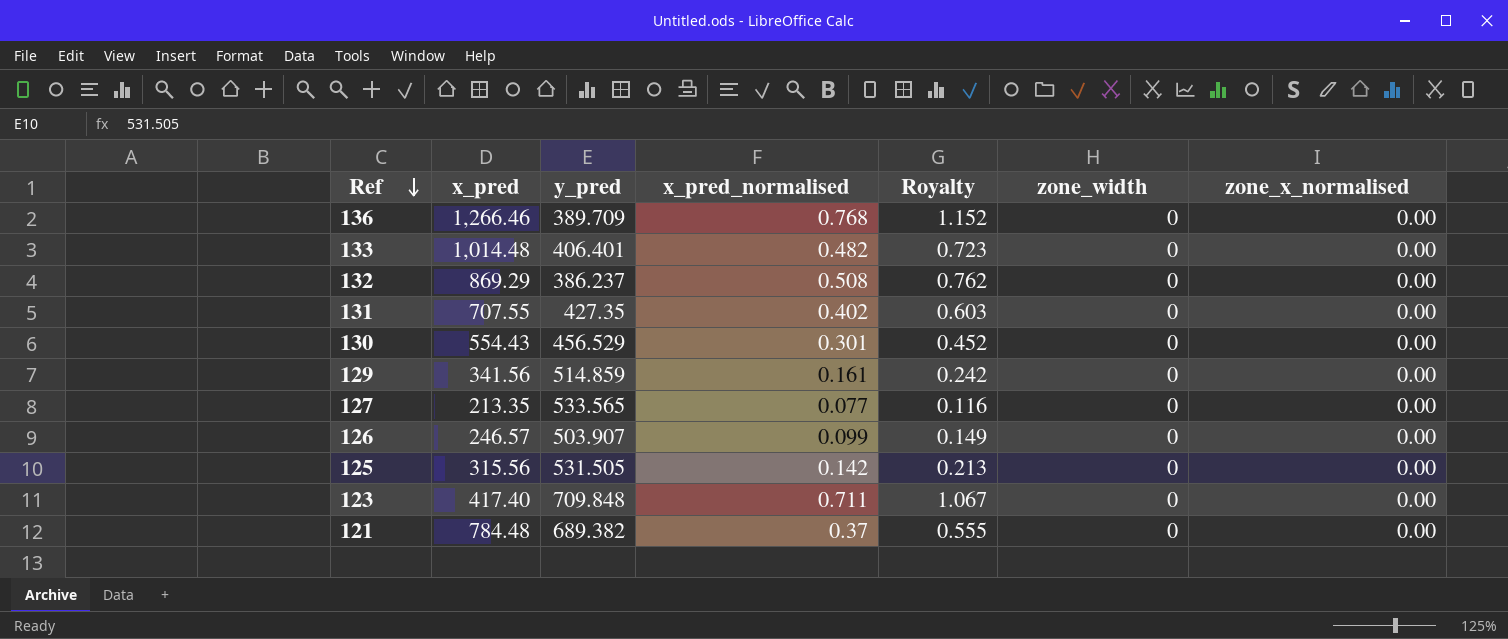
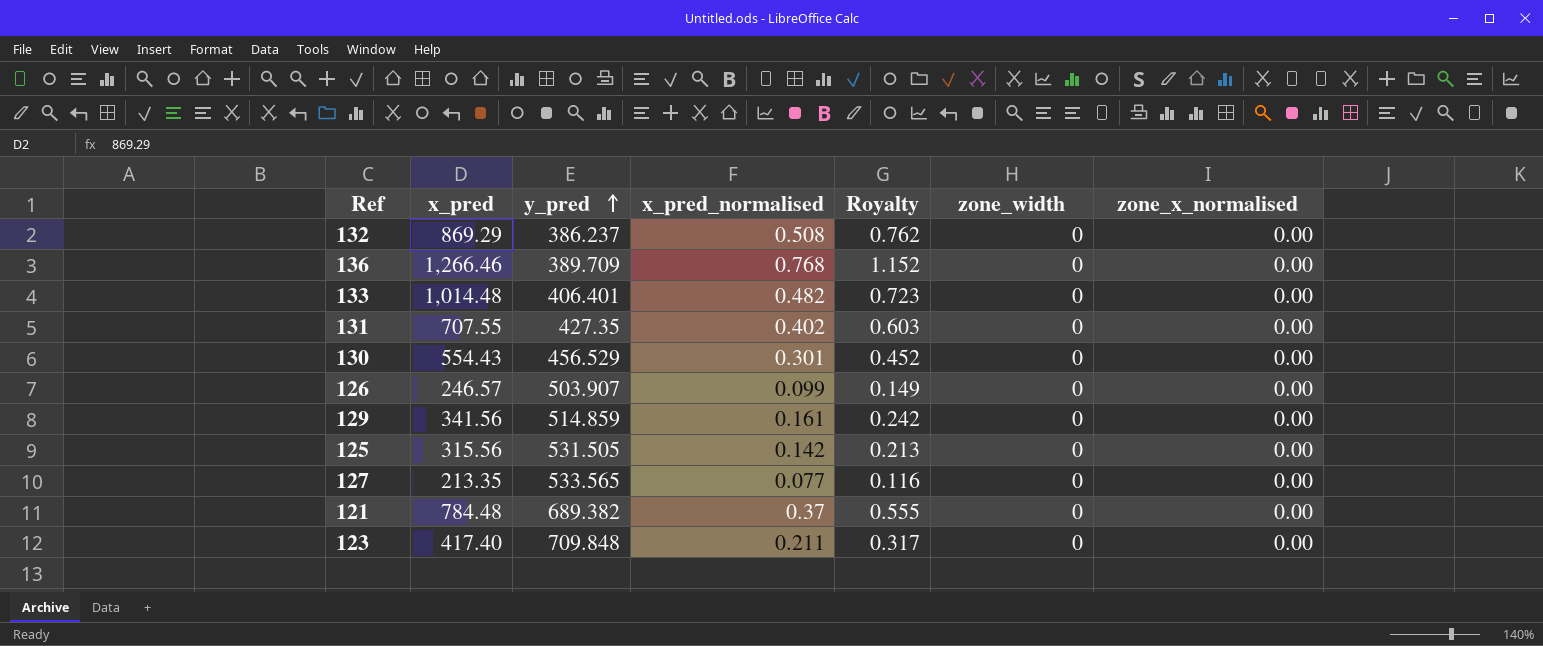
row order: Ref descending -> y_pred ascending
123 | x_pred_normalised: 0.711 -> 0.211
123 | Royalty: 1.067 -> 0.317

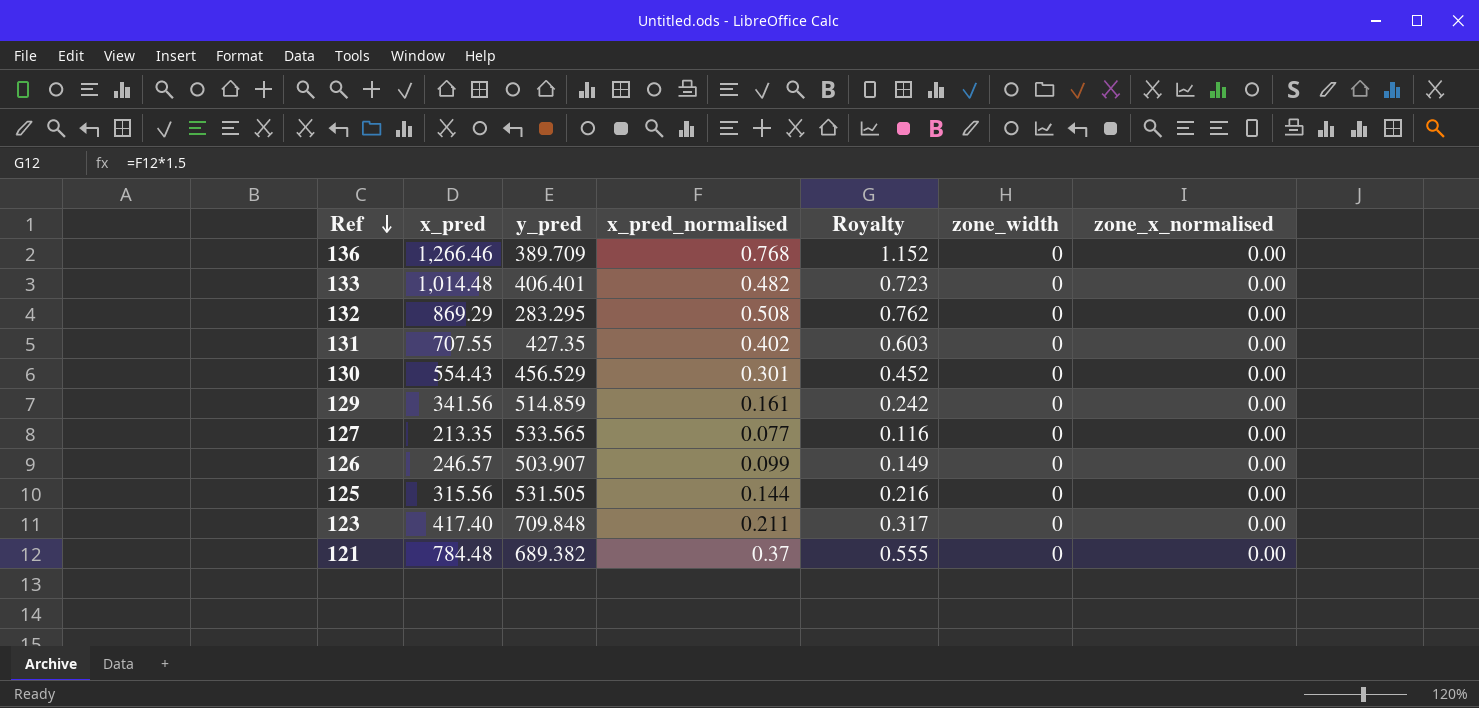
row order: y_pred ascending -> Ref descending
132 | y_pred: 386.237 -> 283.295
125 | x_pred_normalised: 0.142 -> 0.144
125 | Royalty: 0.213 -> 0.216

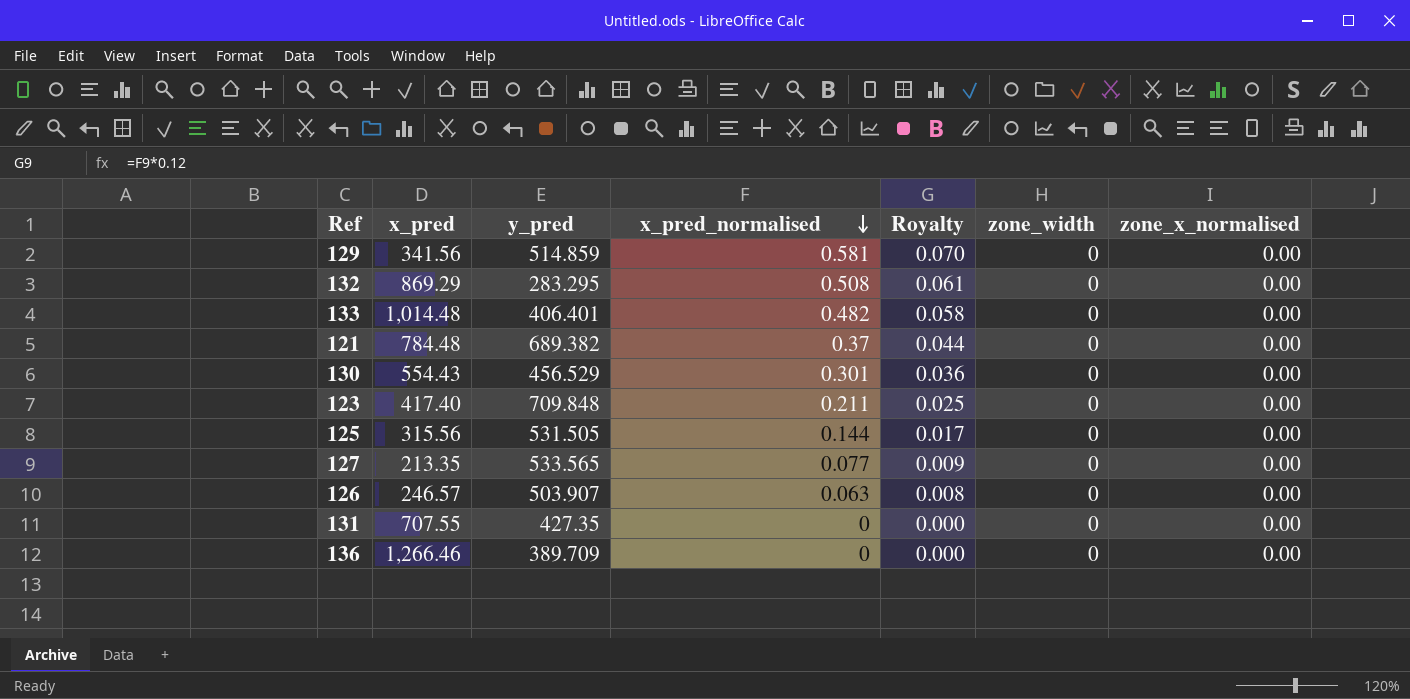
row order: Ref descending -> x_pred_normalised descending
column Royalty | formula: [x_pred_normalised] * 1.5 -> [x_pred_normalised] * 0.12
129 | x_pred_normalised: 0.161 -> 0.581
126 | x_pred_normalised: 0.099 -> 0.063
131 | x_pred_normalised: 0.402 -> 0
136 | x_pred_normalised: 0.768 -> 0

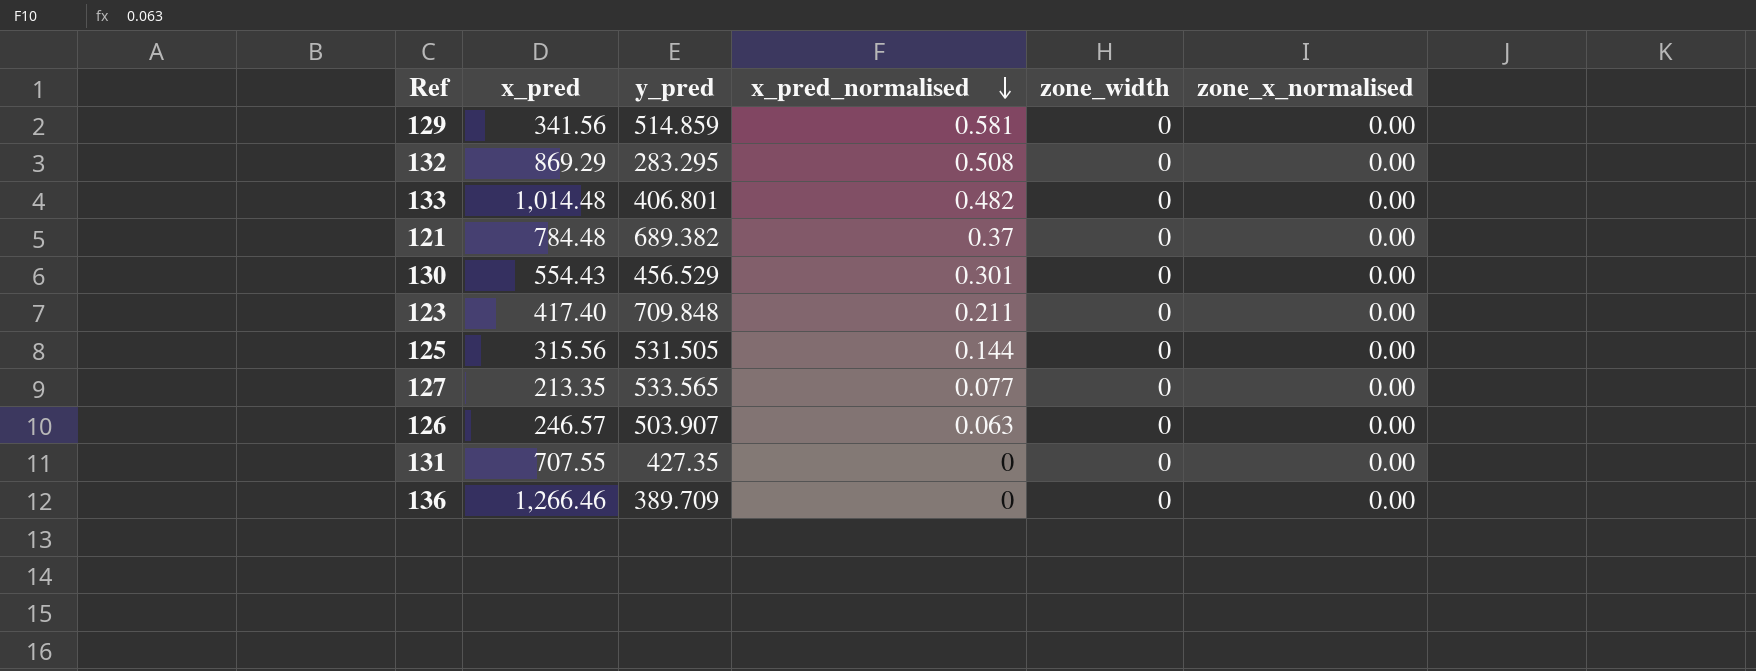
column Royalty | formula: [x_pred_normalised] * 0.12 -> none
133 | y_pred: 406.401 -> 406.801

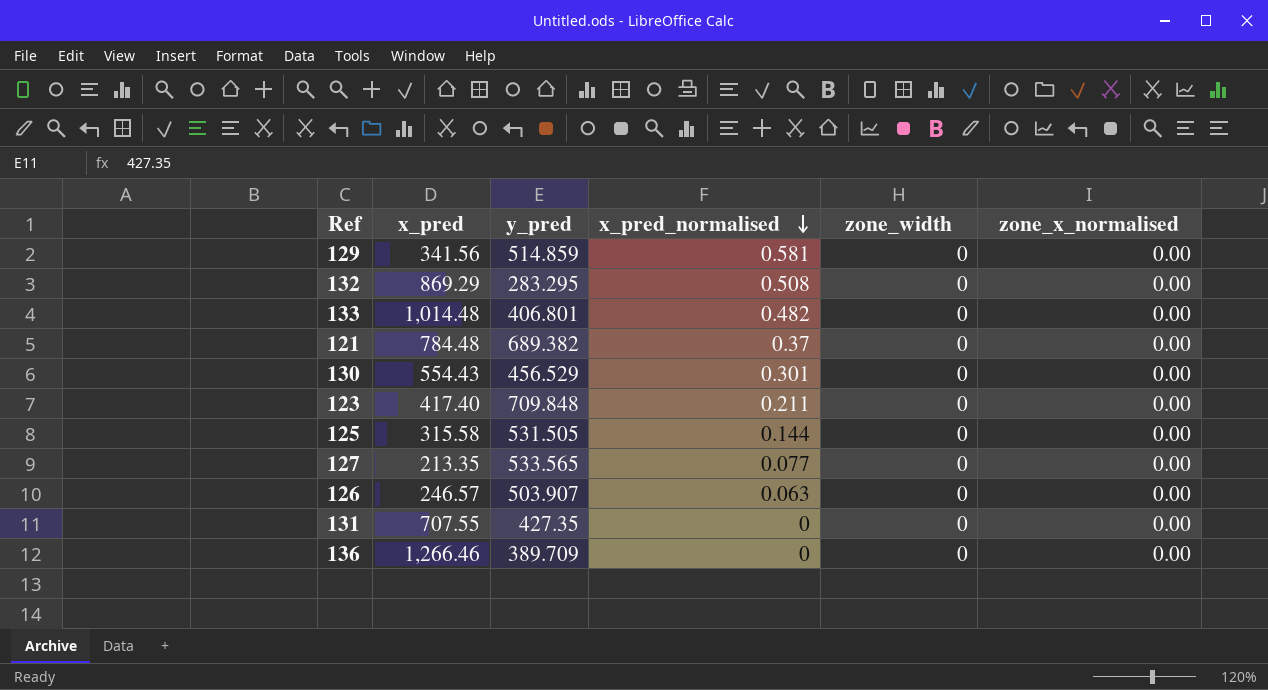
125 | x_pred: 315.56 -> 315.58

